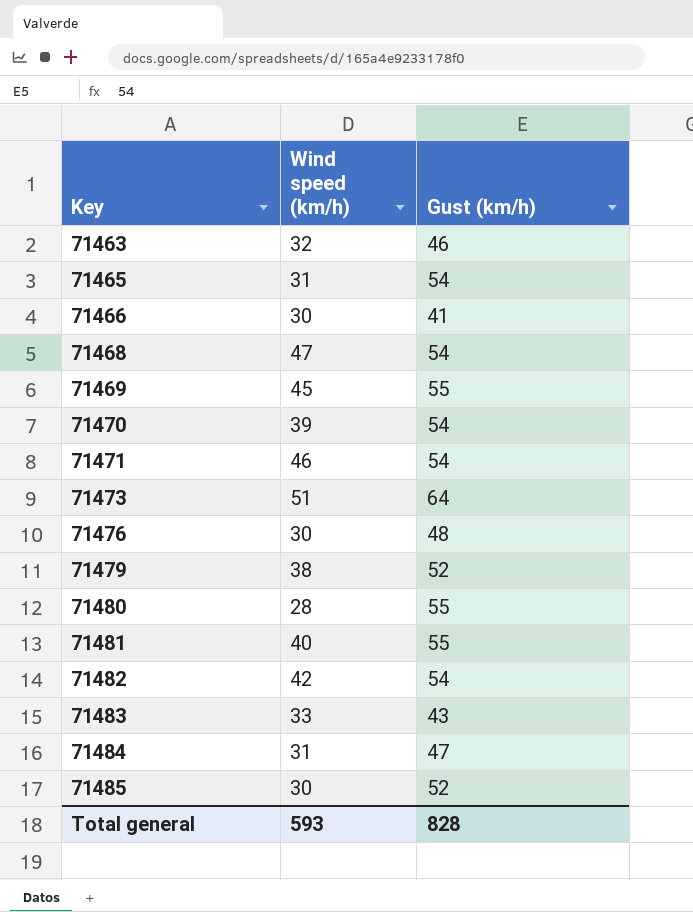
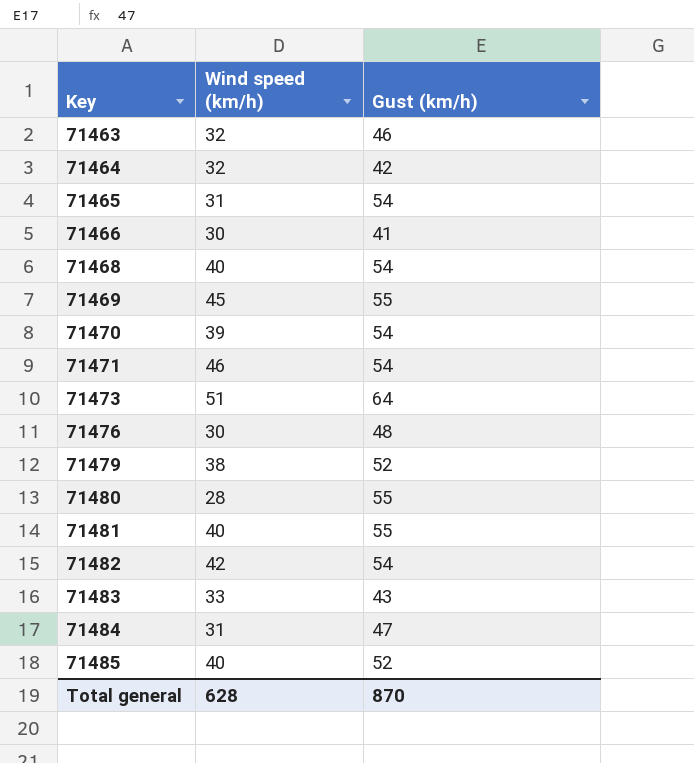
row 71464: none -> 32 | 42
71468 | Wind speed (km/h): 47 -> 40
71485 | Wind speed (km/h): 30 -> 40
Total general | Wind speed (km/h): 593 -> 628
Total general | Gust (km/h): 828 -> 870

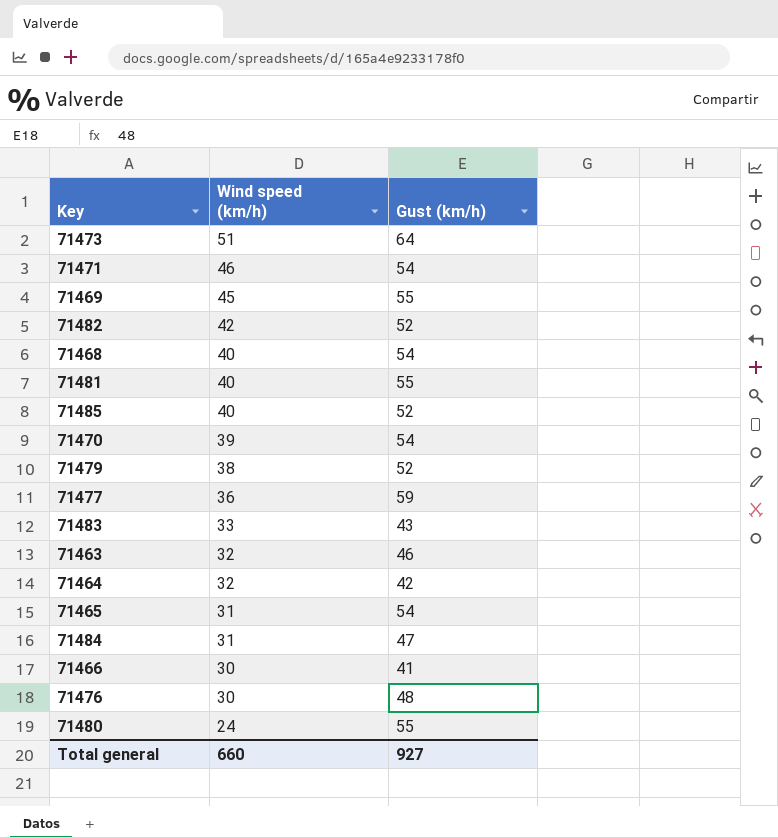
row order: Key ascending -> Wind speed (km/h) descending
71482 | Gust (km/h): 54 -> 52
row 71477: none -> 36 | 59
71480 | Wind speed (km/h): 28 -> 24
Total general | Wind speed (km/h): 628 -> 660
Total general | Gust (km/h): 870 -> 927

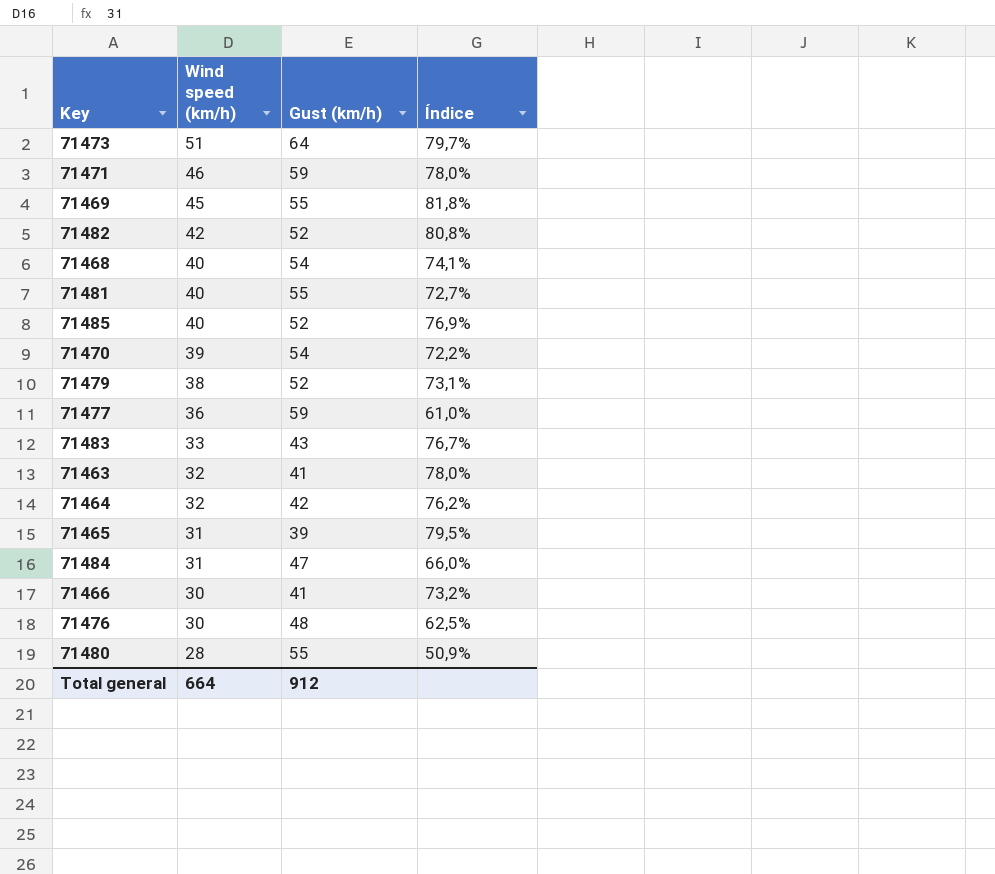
column Índice | formula: none -> [Wind speed (km/h)] / [Gust (km/h)]
71471 | Gust (km/h): 54 -> 59
71463 | Gust (km/h): 46 -> 41
71465 | Gust (km/h): 54 -> 39
71480 | Wind speed (km/h): 24 -> 28
Total general | Wind speed (km/h): 660 -> 664
Total general | Gust (km/h): 927 -> 912

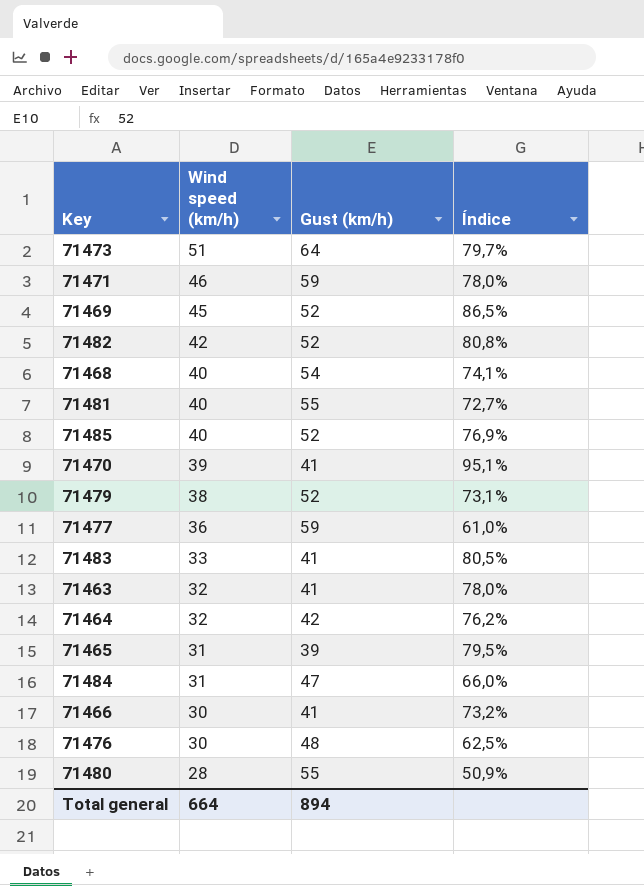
71469 | Gust (km/h): 55 -> 52
71469 | Índice: 81,8% -> 86,5%
71470 | Gust (km/h): 54 -> 41
71470 | Índice: 72,2% -> 95,1%
71483 | Gust (km/h): 43 -> 41
71483 | Índice: 76,7% -> 80,5%
Total general | Gust (km/h): 912 -> 894

